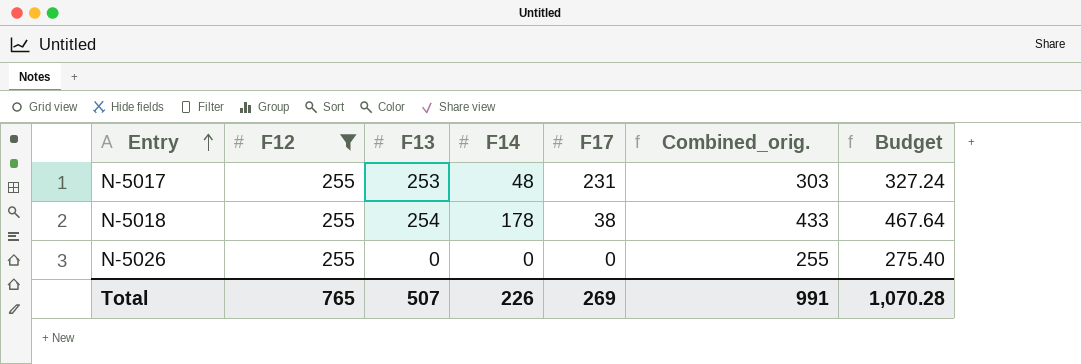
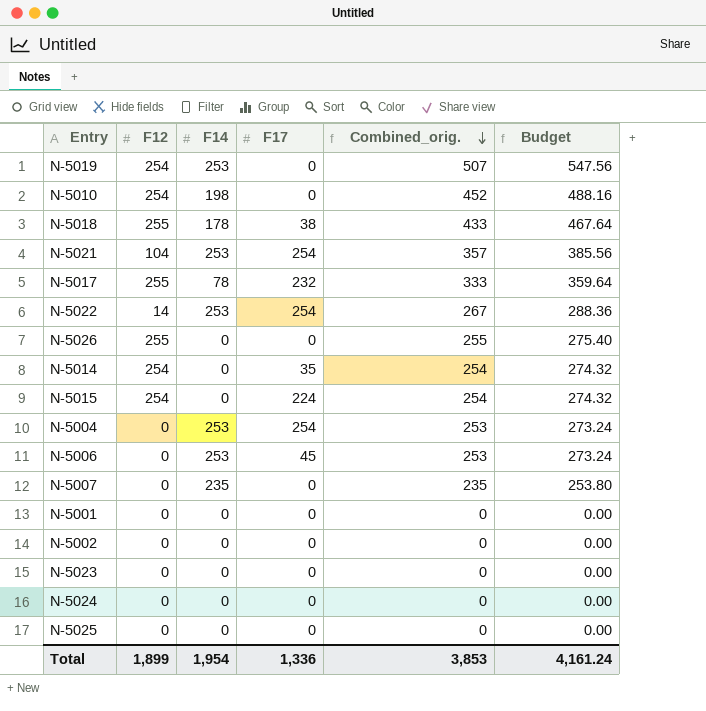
filter: F12 = 255 -> none
row order: Entry ascending -> Combined_orig. descending
column F13 | position: 3 -> none
N-5017 | F14: 48 -> 78
N-5017 | F17: 231 -> 232
N-5017 | Combined_orig.: 303 -> 333
N-5017 | Budget: 327.24 -> 359.64
Total | F12: 765 -> 1,899
Total | F14: 226 -> 1,954
Total | F17: 269 -> 1,336
Total | Combined_orig.: 991 -> 3,853
Total | Budget: 1,070.28 -> 4,161.24

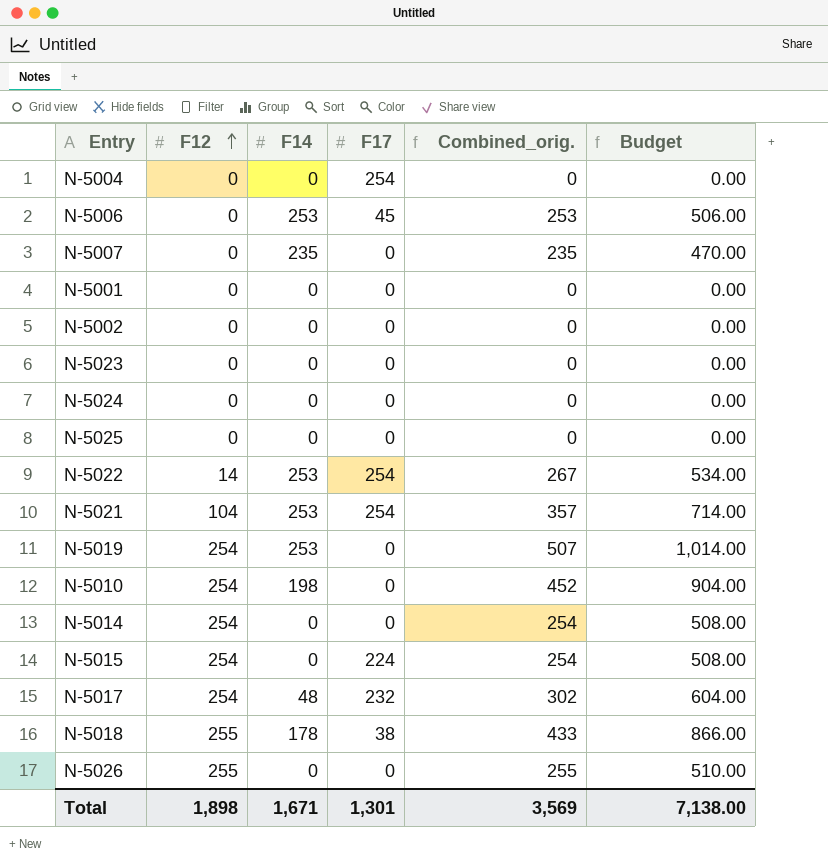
row order: Combined_orig. descending -> F12 ascending
column Budget | formula: [Combined_orig.] * 1.08 -> [Combined_orig.] * 2
N-5004 | F14: 253 -> 0
N-5004 | Combined_orig.: 253 -> 0
N-5014 | F17: 35 -> 0
N-5017 | F12: 255 -> 254
N-5017 | F14: 78 -> 48
N-5017 | Combined_orig.: 333 -> 302
Total | F12: 1,899 -> 1,898
Total | F14: 1,954 -> 1,671
Total | F17: 1,336 -> 1,301
Total | Combined_orig.: 3,853 -> 3,569
Total | Budget: 4,161.24 -> 7,138.00

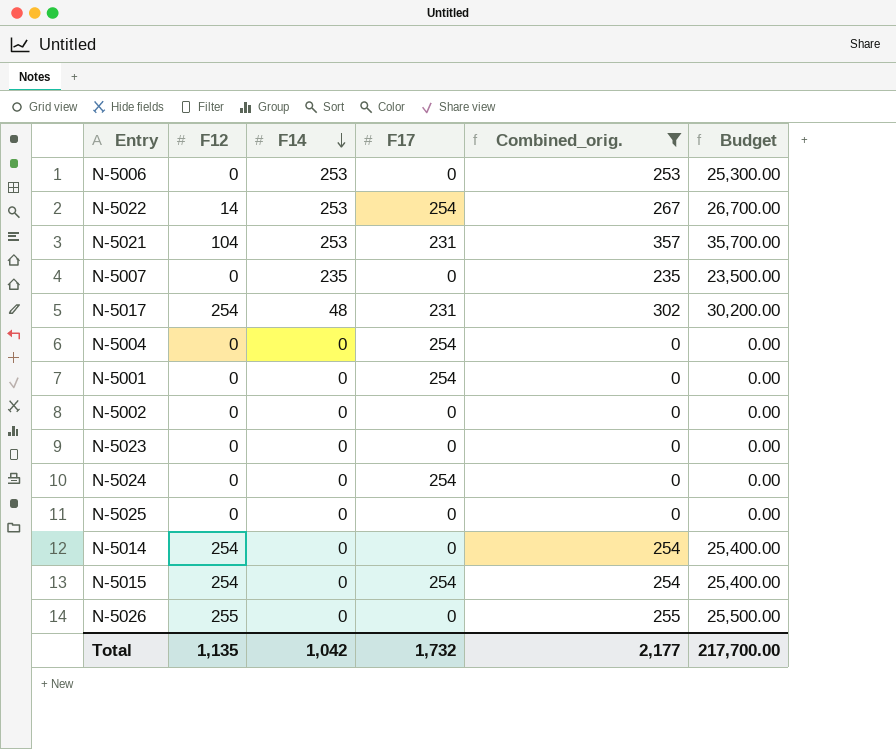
filter: none -> Combined_orig. <= 357
row order: F12 ascending -> F14 descending
column Budget | formula: [Combined_orig.] * 2 -> [Combined_orig.] * 100
N-5006 | F17: 45 -> 0
N-5021 | F17: 254 -> 231
N-5017 | F17: 232 -> 231
N-5001 | F17: 0 -> 254
N-5024 | F17: 0 -> 254
N-5015 | F17: 224 -> 254
Total | F12: 1,898 -> 1,135
Total | F14: 1,671 -> 1,042
Total | F17: 1,301 -> 1,732
Total | Combined_orig.: 3,569 -> 2,177
Total | Budget: 7,138.00 -> 217,700.00

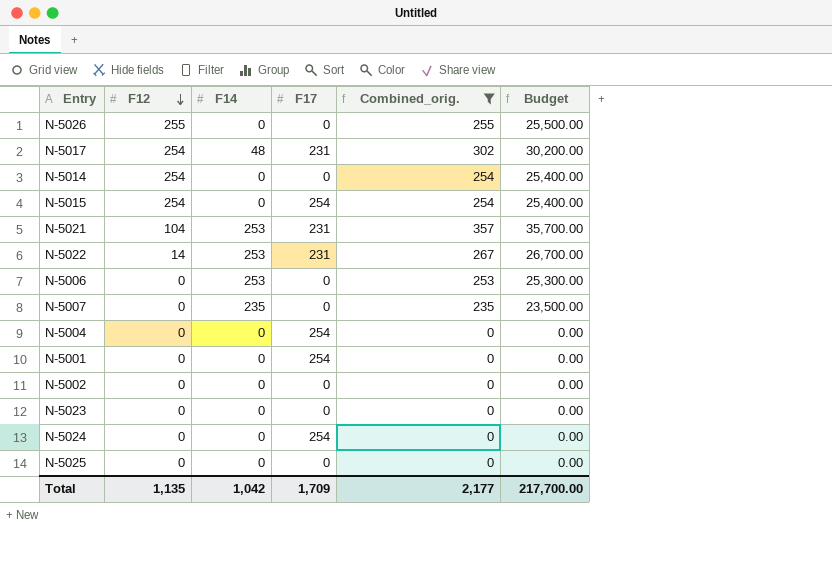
row order: F14 descending -> F12 descending
N-5022 | F17: 254 -> 231
Total | F17: 1,732 -> 1,709

